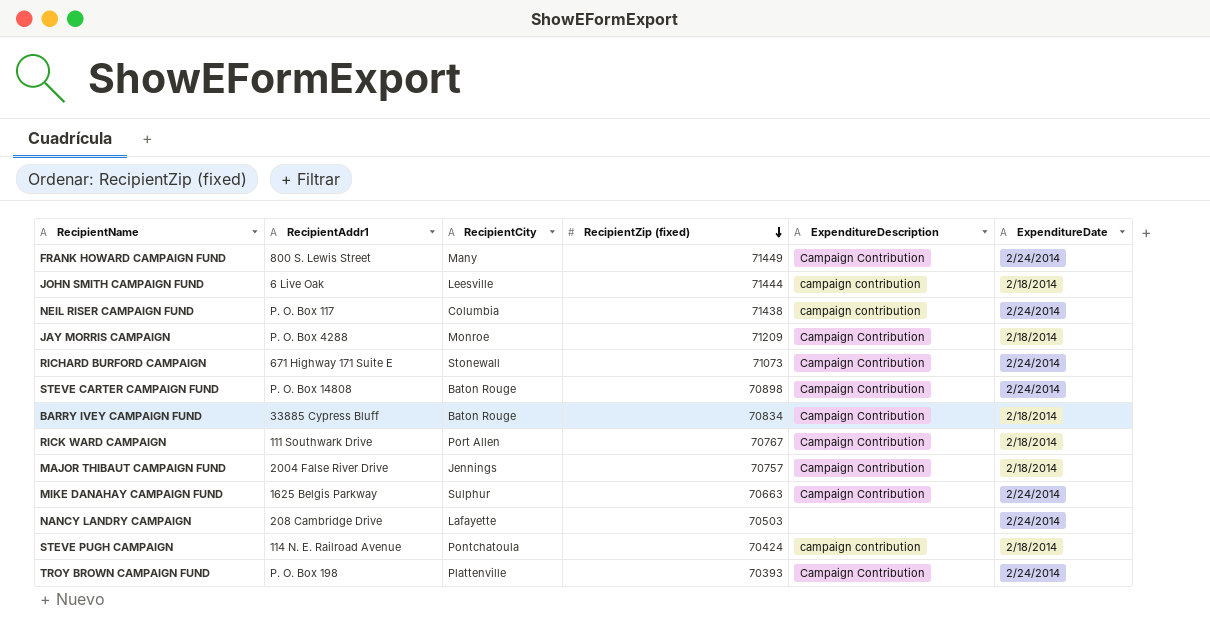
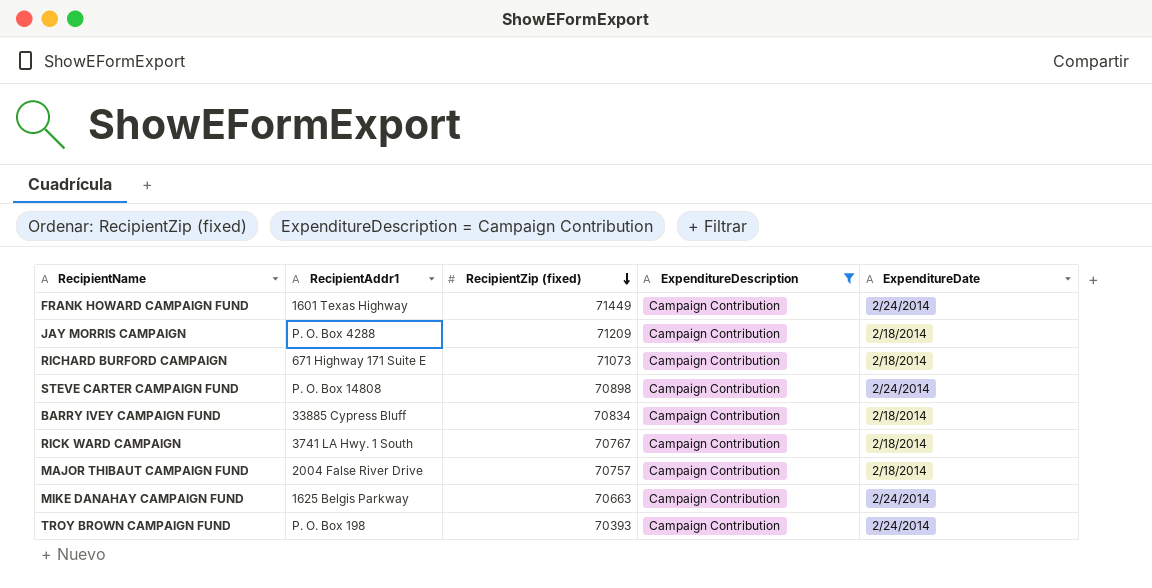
filter: none -> ExpenditureDescription = Campaign Contribution
column RecipientCity | position: 3 -> none
FRANK HOWARD CAMPAIGN FUND | RecipientAddr1: 800 S. Lewis Street -> 1601 Texas Highway
RICHARD BURFORD CAMPAIGN | ExpenditureDate: 2/24/2014 -> 2/18/2014
RICK WARD CAMPAIGN | RecipientAddr1: 111 Southwark Drive -> 3741 LA Hwy. 1 South

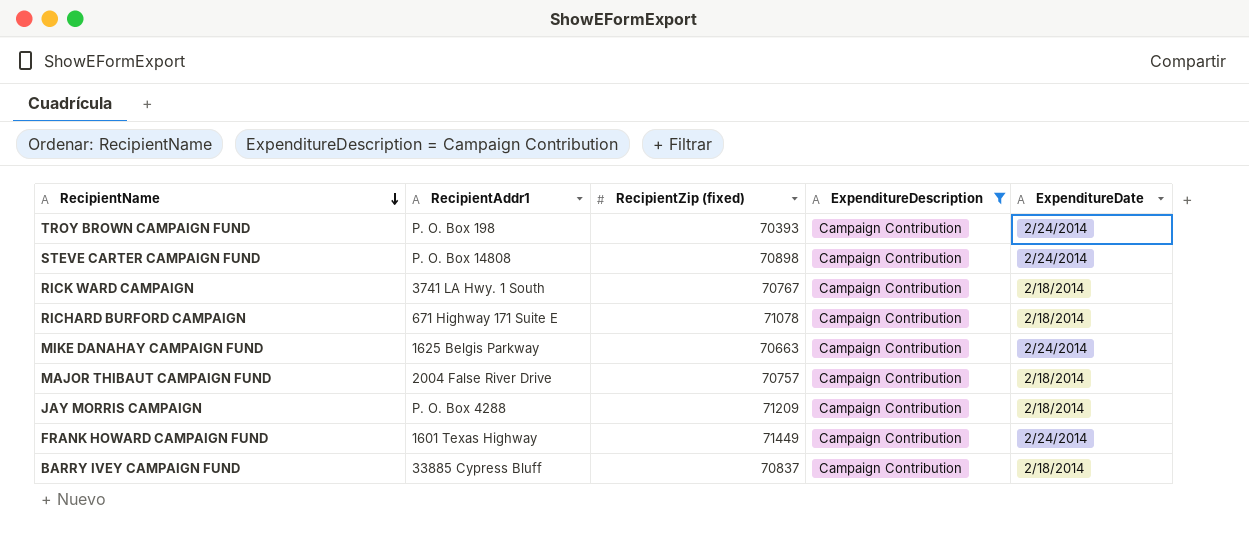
row order: RecipientZip (fixed) descending -> RecipientName descending
RICHARD BURFORD CAMPAIGN | RecipientZip (fixed): 71073 -> 71078
BARRY IVEY CAMPAIGN FUND | RecipientZip (fixed): 70834 -> 70837

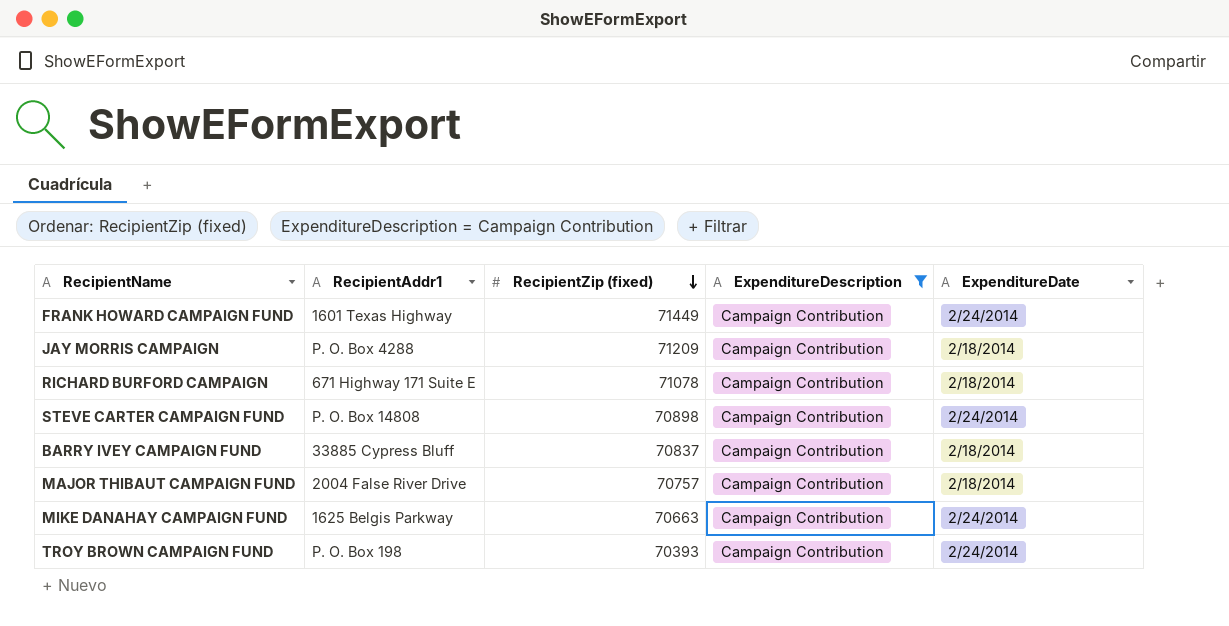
row order: RecipientName descending -> RecipientZip (fixed) descending
row RICK WARD CAMPAIGN: 3741 LA Hwy. 1 South | 70767 | Campaign Contribution | 2/18/2014 -> none

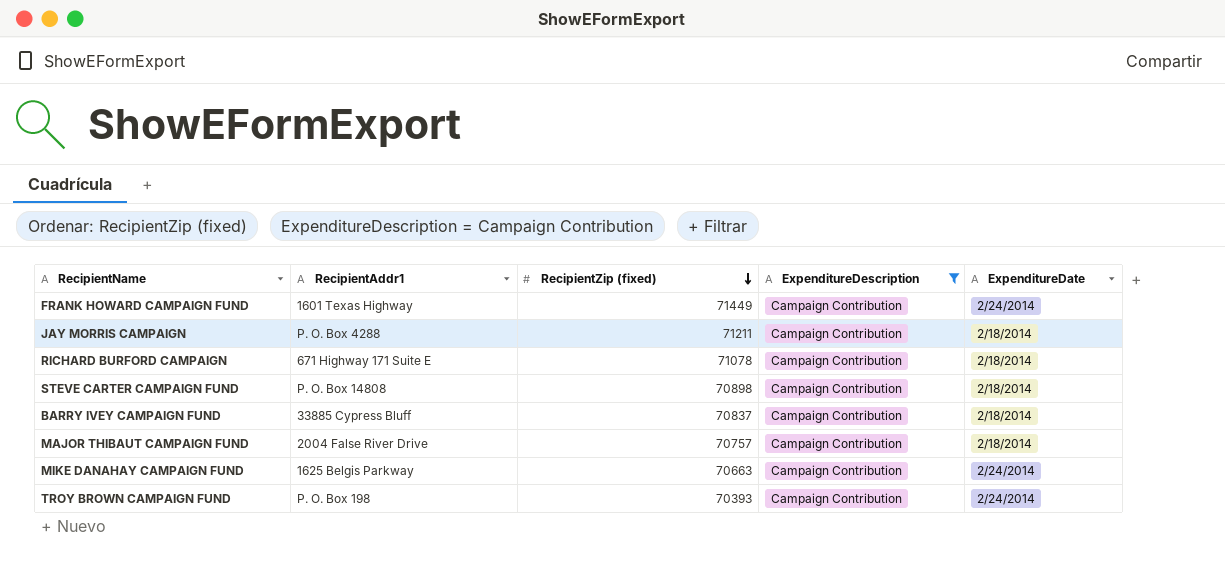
JAY MORRIS CAMPAIGN | RecipientZip (fixed): 71209 -> 71211
STEVE CARTER CAMPAIGN FUND | ExpenditureDate: 2/24/2014 -> 2/18/2014

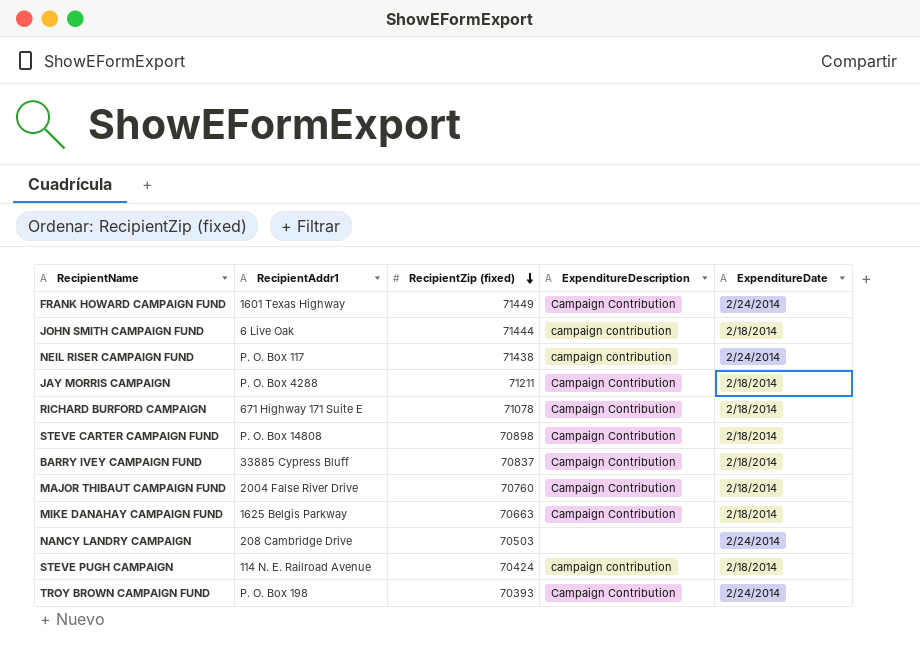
filter: ExpenditureDescription = Campaign Contribution -> none
MAJOR THIBAUT CAMPAIGN FUND | RecipientZip (fixed): 70757 -> 70760
MIKE DANAHAY CAMPAIGN FUND | ExpenditureDate: 2/24/2014 -> 2/18/2014

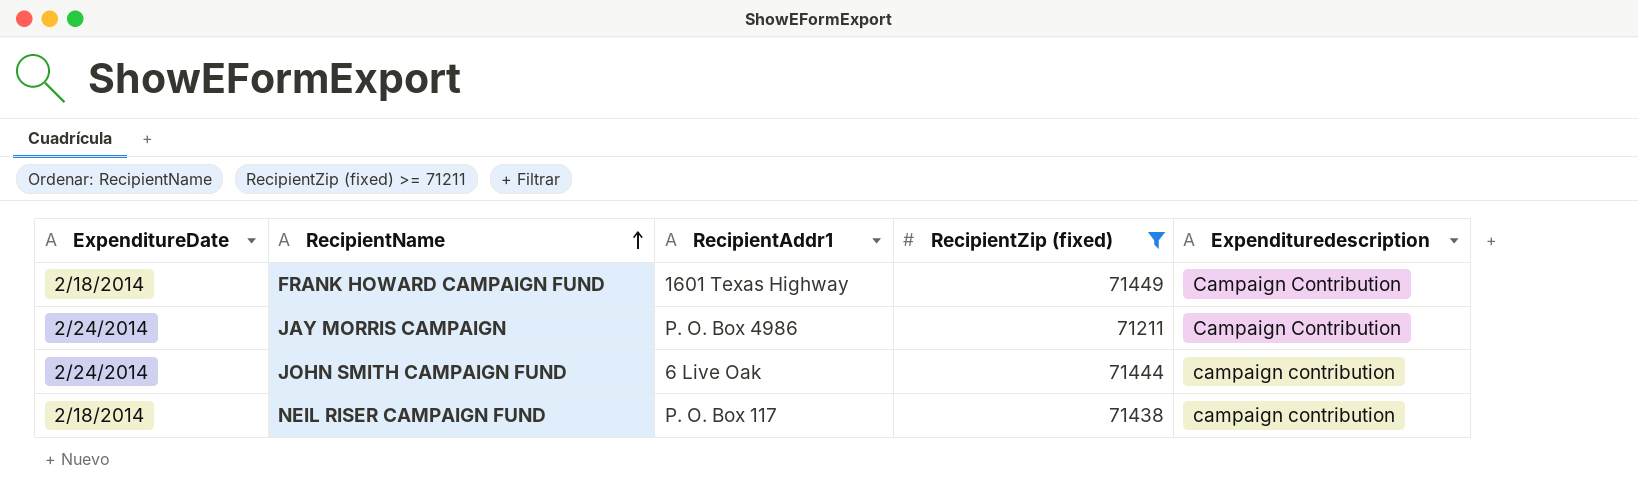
filter: none -> RecipientZip (fixed) >= 71211
row order: RecipientZip (fixed) descending -> RecipientName ascending
column ExpenditureDate | position: 5 -> 1
column name: ExpenditureDescription -> Expendituredescription
FRANK HOWARD CAMPAIGN FUND | ExpenditureDate: 2/24/2014 -> 2/18/2014
JAY MORRIS CAMPAIGN | ExpenditureDate: 2/18/2014 -> 2/24/2014
JAY MORRIS CAMPAIGN | RecipientAddr1: P. O. Box 4288 -> P. O. Box 4986
JOHN SMITH CAMPAIGN FUND | ExpenditureDate: 2/18/2014 -> 2/24/2014
NEIL RISER CAMPAIGN FUND | ExpenditureDate: 2/24/2014 -> 2/18/2014

